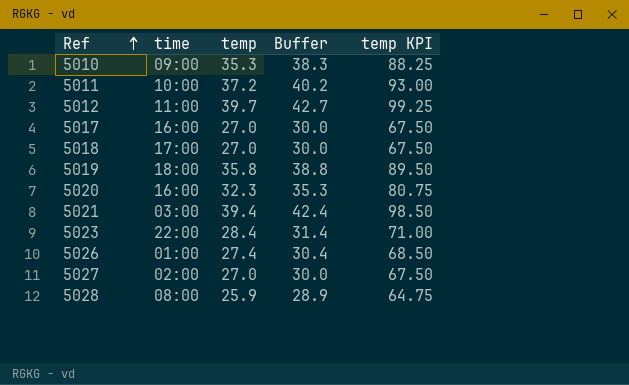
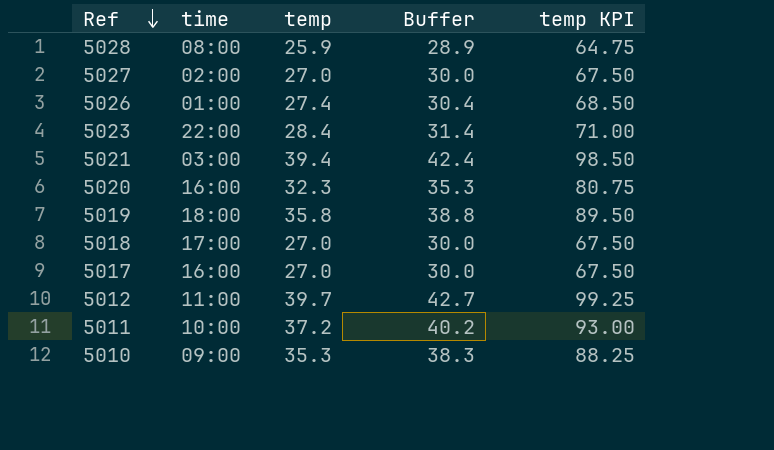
row order: Ref ascending -> Ref descending

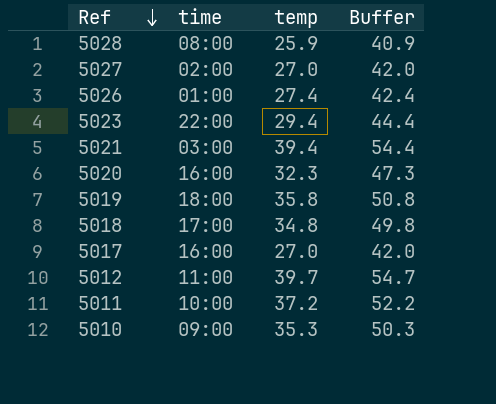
column temp KPI | formula: [temp] * 2.5 -> none
column Buffer | formula: [temp] + 3 -> [temp] + 15
5023 | temp: 28.4 -> 29.4
5018 | temp: 27.0 -> 34.8

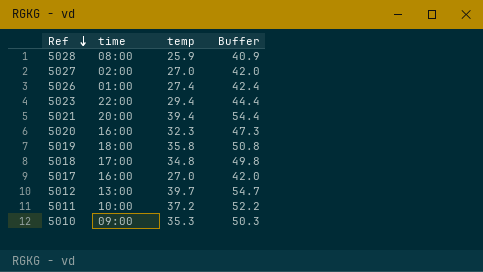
5021 | time: 03:00 -> 20:00
5012 | time: 11:00 -> 13:00

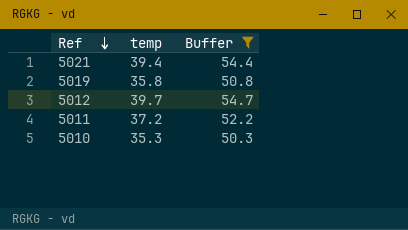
filter: none -> Buffer >= 50.3
column time | position: 2 -> none

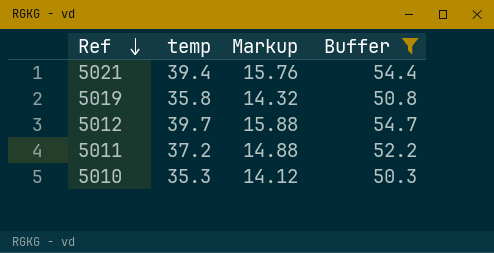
column Markup | formula: none -> [temp] * 0.4

